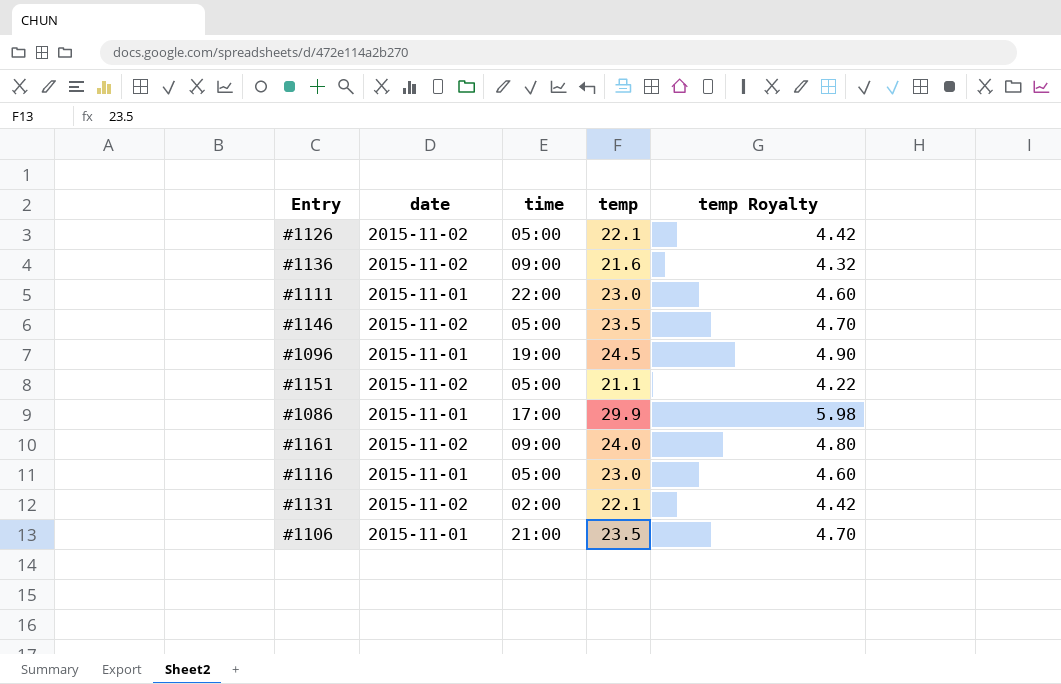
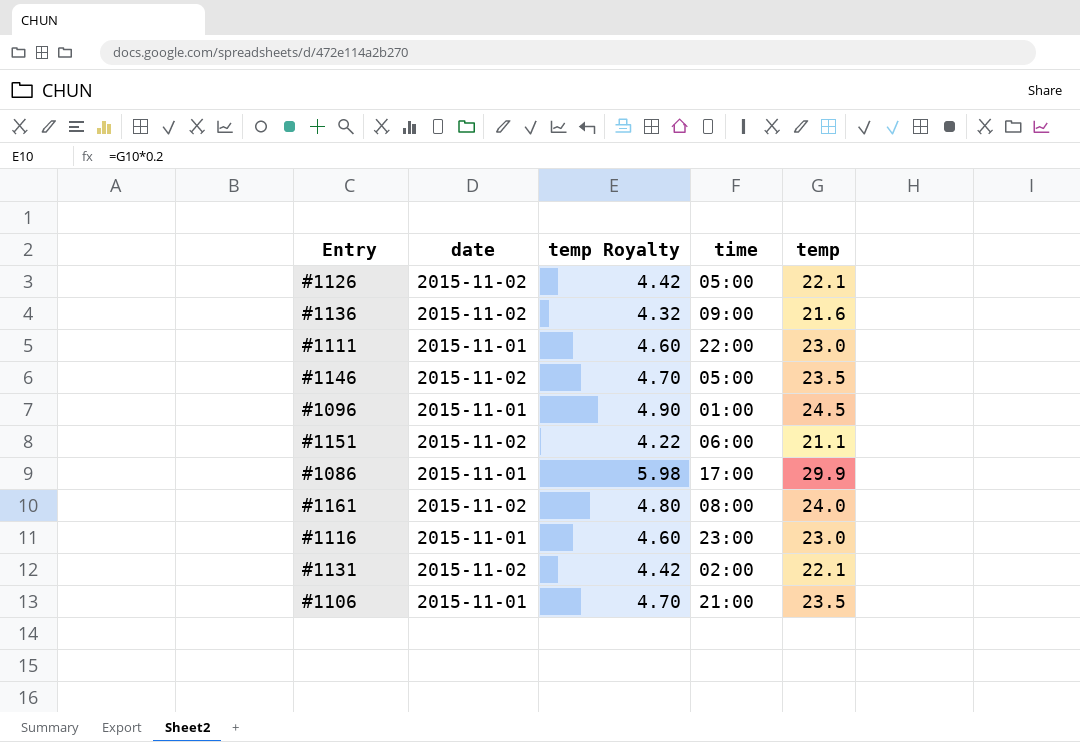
column temp Royalty | position: 5 -> 3
#1096 | time: 19:00 -> 01:00
#1151 | time: 05:00 -> 06:00
#1161 | time: 09:00 -> 08:00
#1116 | time: 05:00 -> 23:00

